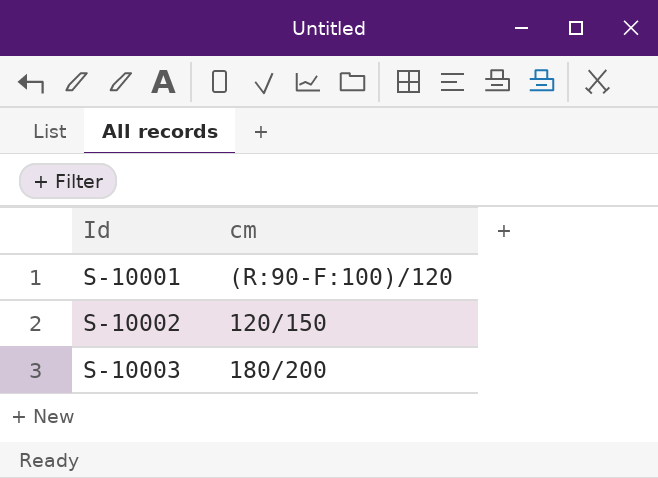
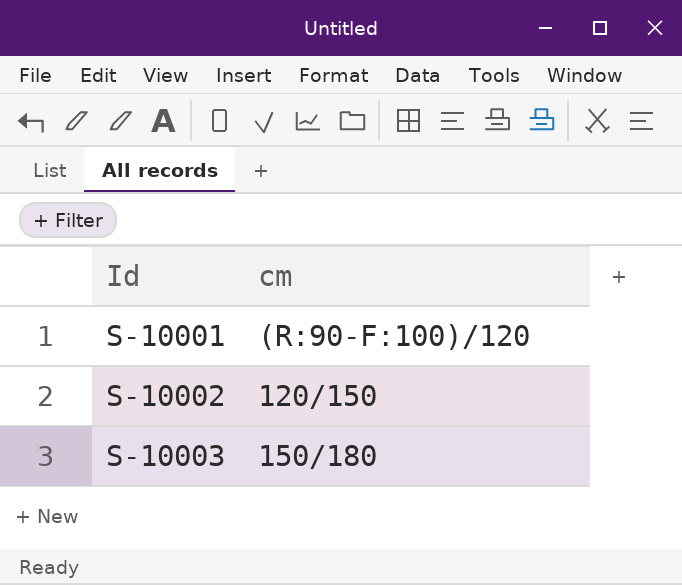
S-10003 | cm: 180/200 -> 150/180

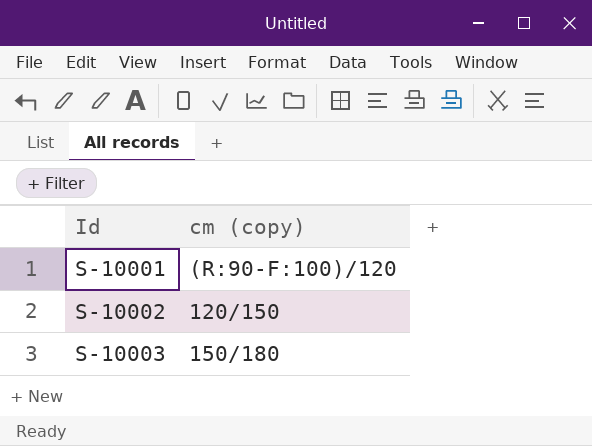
column name: cm -> cm (copy)

